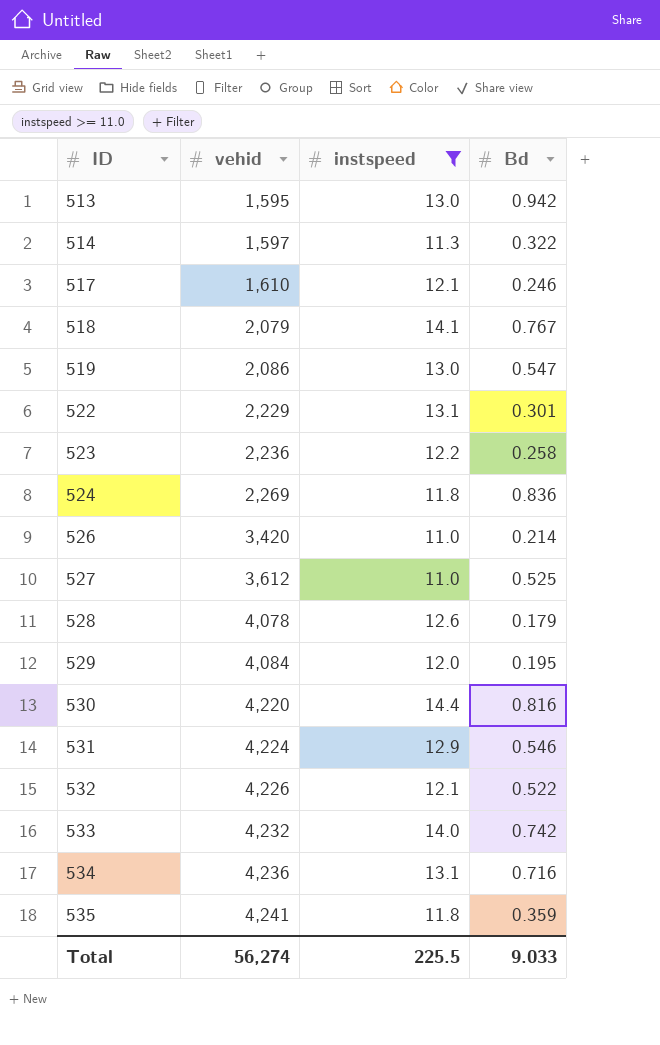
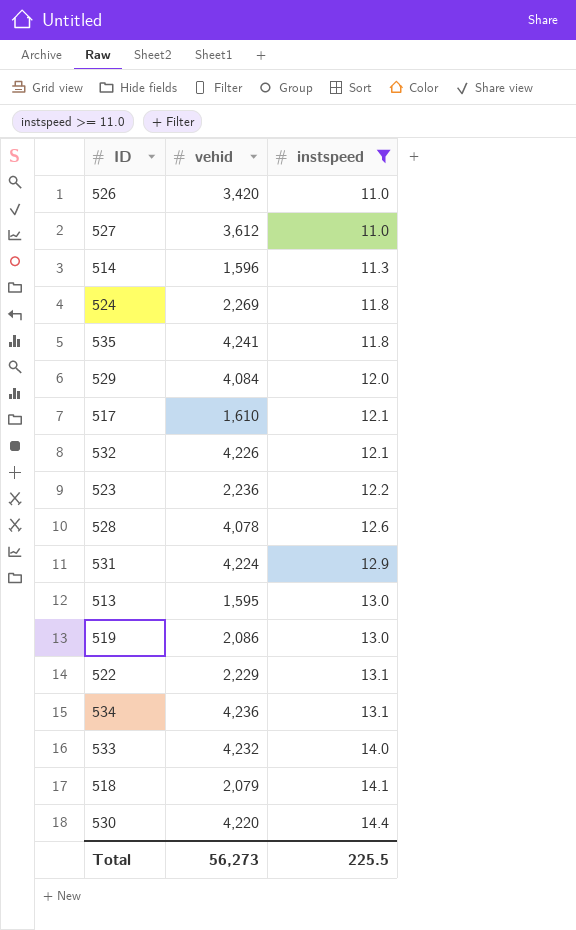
row order: ID ascending -> instspeed ascending
column Bd | position: 4 -> none
514 | vehid: 1,597 -> 1,596
Total | vehid: 56,274 -> 56,273

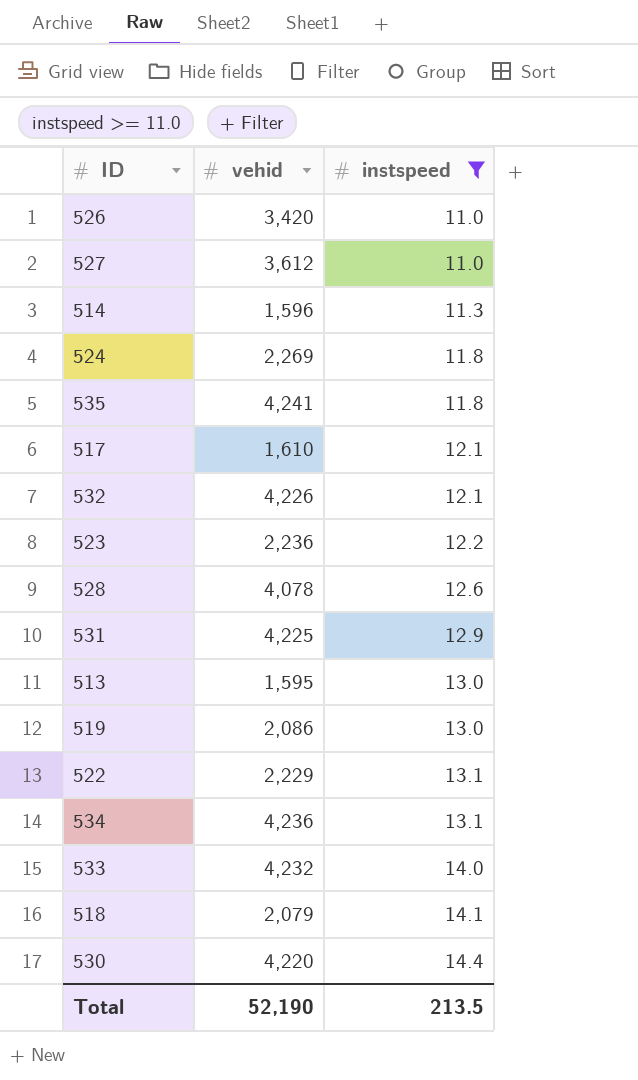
row 529: 4,084 | 12.0 -> none
531 | vehid: 4,224 -> 4,225
Total | vehid: 56,273 -> 52,190
Total | instspeed: 225.5 -> 213.5

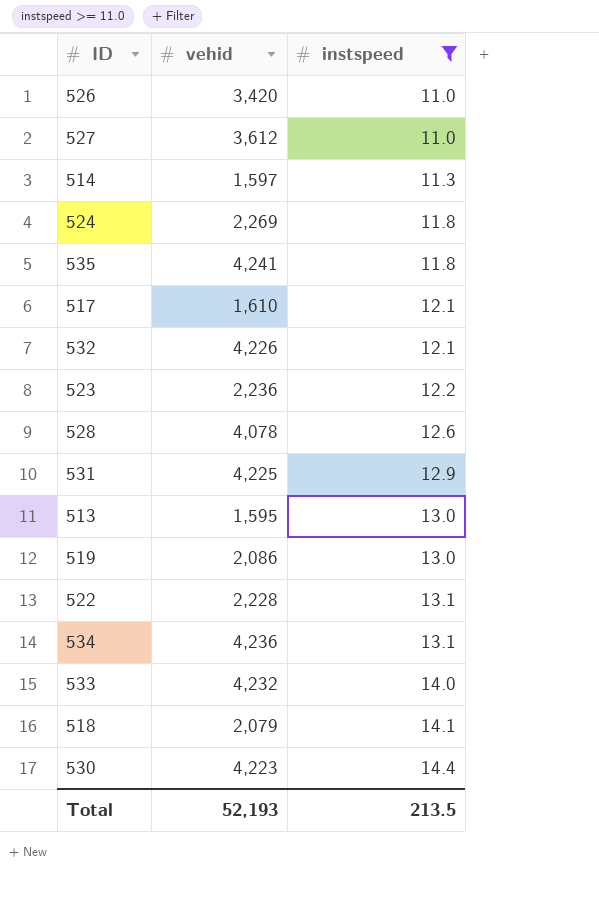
514 | vehid: 1,596 -> 1,597
522 | vehid: 2,229 -> 2,228
530 | vehid: 4,220 -> 4,223
Total | vehid: 52,190 -> 52,193

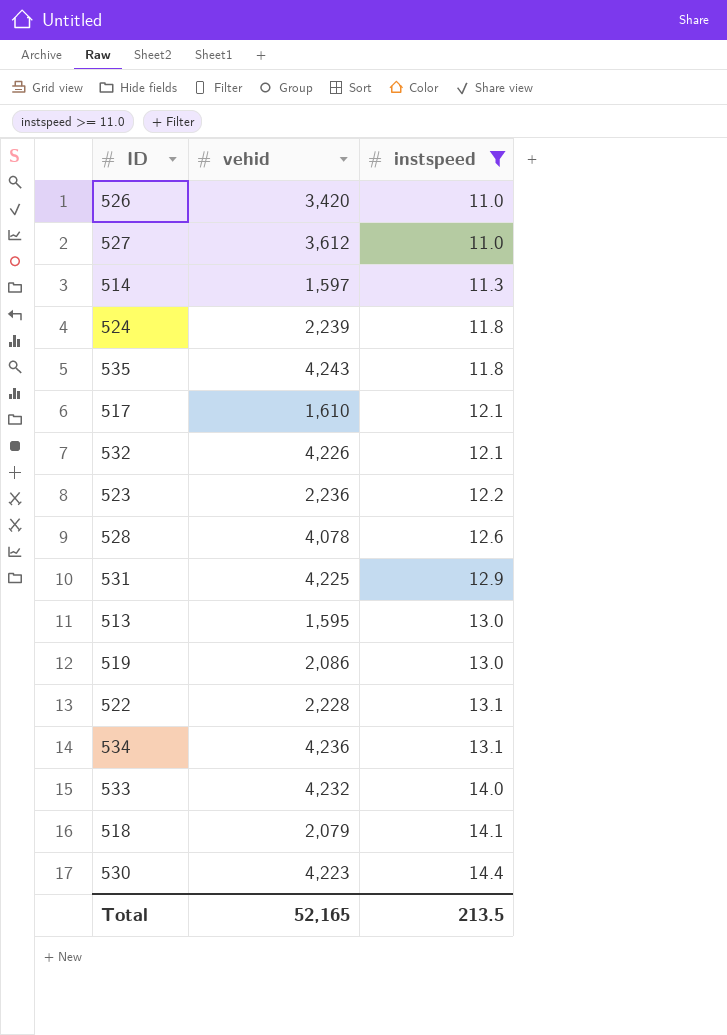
524 | vehid: 2,269 -> 2,239
535 | vehid: 4,241 -> 4,243
Total | vehid: 52,193 -> 52,165

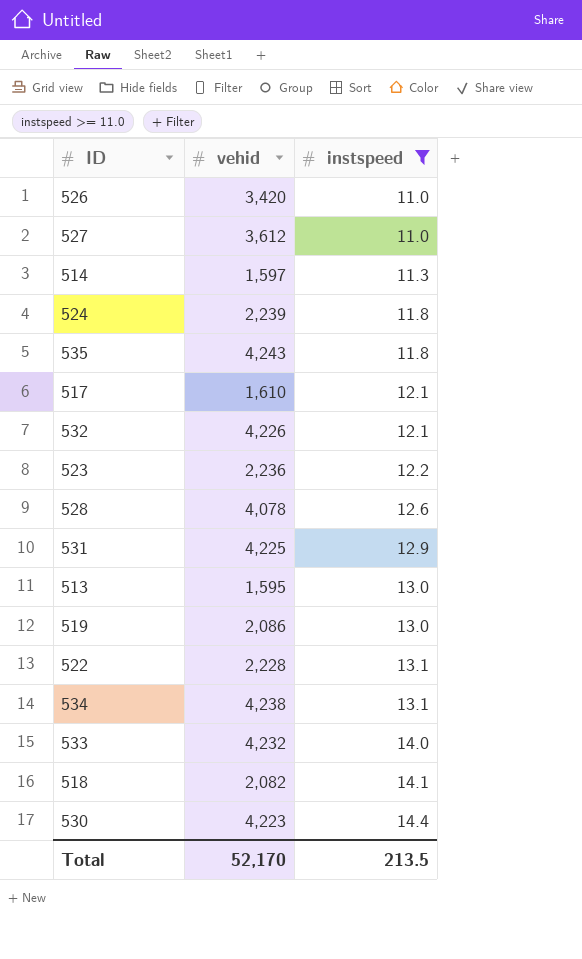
534 | vehid: 4,236 -> 4,238
518 | vehid: 2,079 -> 2,082
Total | vehid: 52,165 -> 52,170

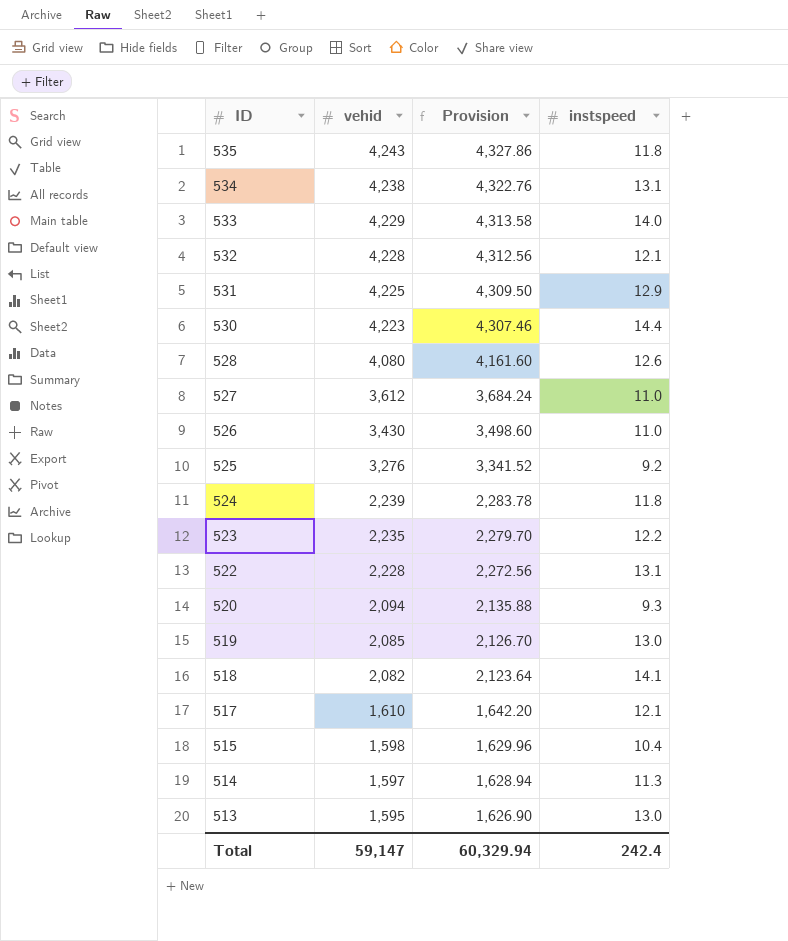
filter: instspeed >= 11.0 -> none
row order: instspeed ascending -> ID descending
column Provision | formula: none -> [vehid] * 1.02
533 | vehid: 4,232 -> 4,229
532 | vehid: 4,226 -> 4,228
528 | vehid: 4,078 -> 4,080
526 | vehid: 3,420 -> 3,430
523 | vehid: 2,236 -> 2,235
519 | vehid: 2,086 -> 2,085
Total | vehid: 52,170 -> 59,147
Total | instspeed: 213.5 -> 242.4

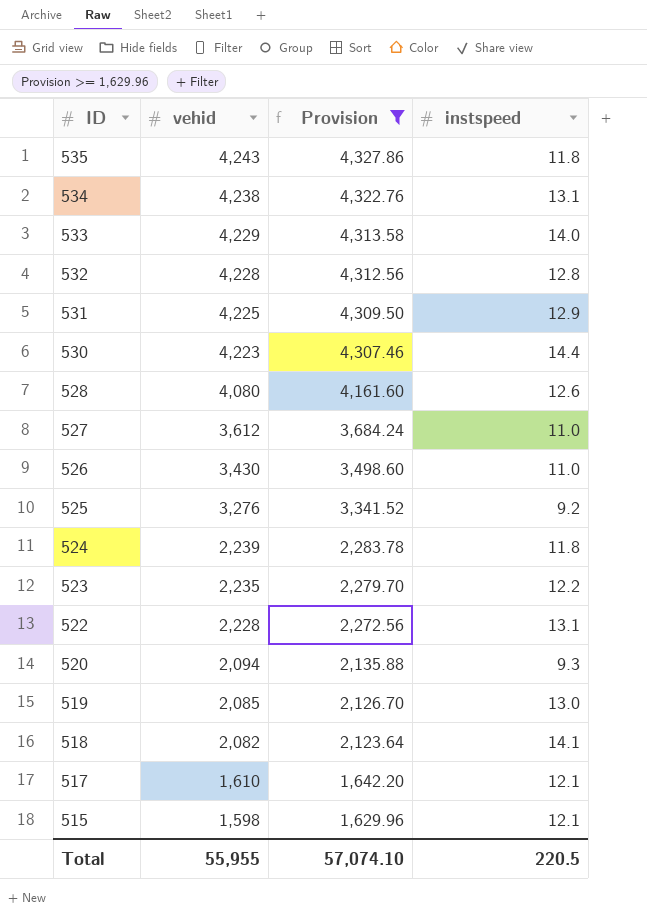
filter: none -> Provision >= 1,629.96
532 | instspeed: 12.1 -> 12.8
515 | instspeed: 10.4 -> 12.1
Total | vehid: 59,147 -> 55,955
Total | Provision: 60,329.94 -> 57,074.10
Total | instspeed: 242.4 -> 220.5

